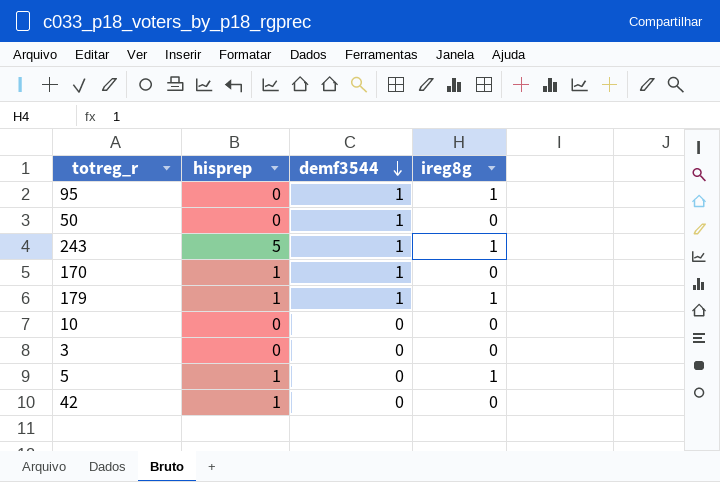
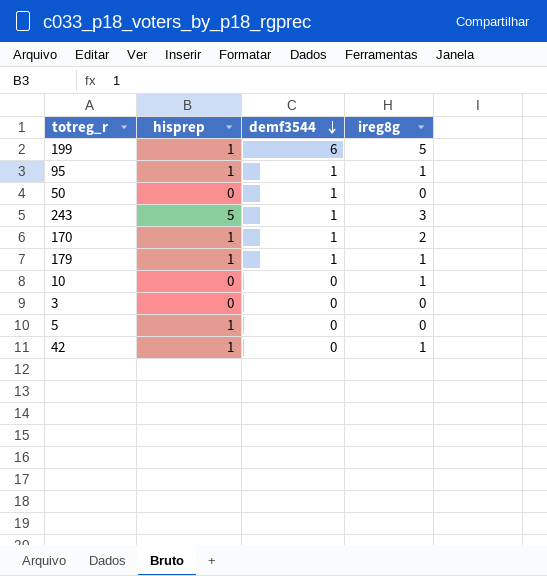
row 199: none -> 1 | 6 | 5
95 | hisprep: 0 -> 1
243 | ireg8g: 1 -> 3
170 | ireg8g: 0 -> 2
10 | ireg8g: 0 -> 1
5 | ireg8g: 1 -> 0
42 | ireg8g: 0 -> 1

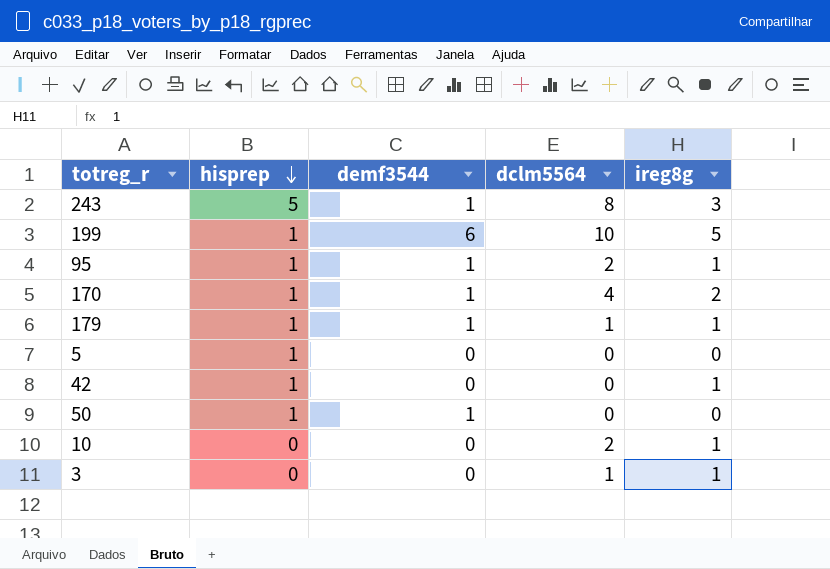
row order: demf3544 descending -> hisprep descending
column dclm5564 | position: none -> 4
50 | hisprep: 0 -> 1
3 | ireg8g: 0 -> 1

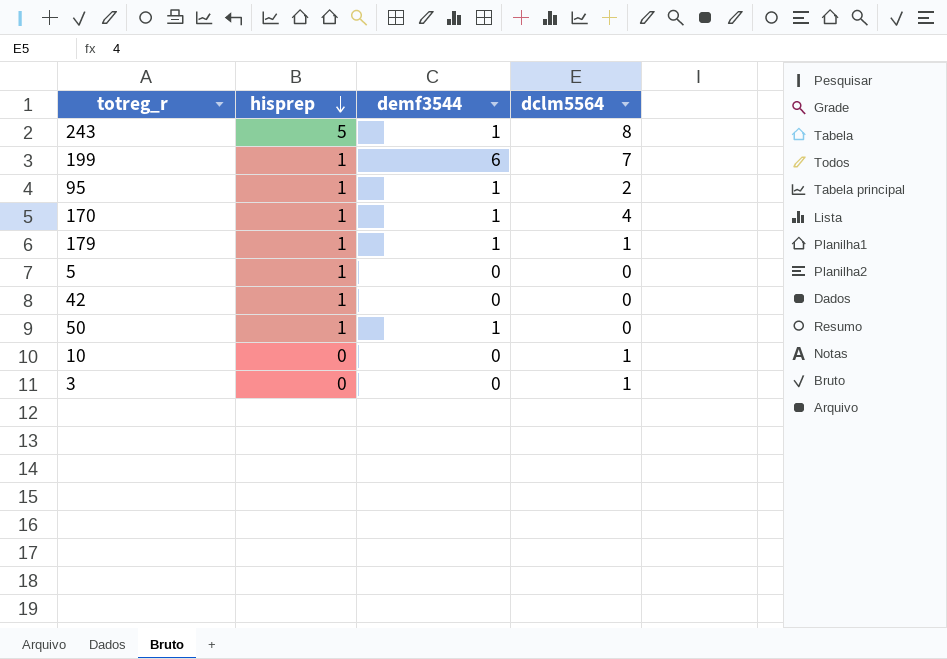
column ireg8g | position: 5 -> none
199 | dclm5564: 10 -> 7
10 | dclm5564: 2 -> 1

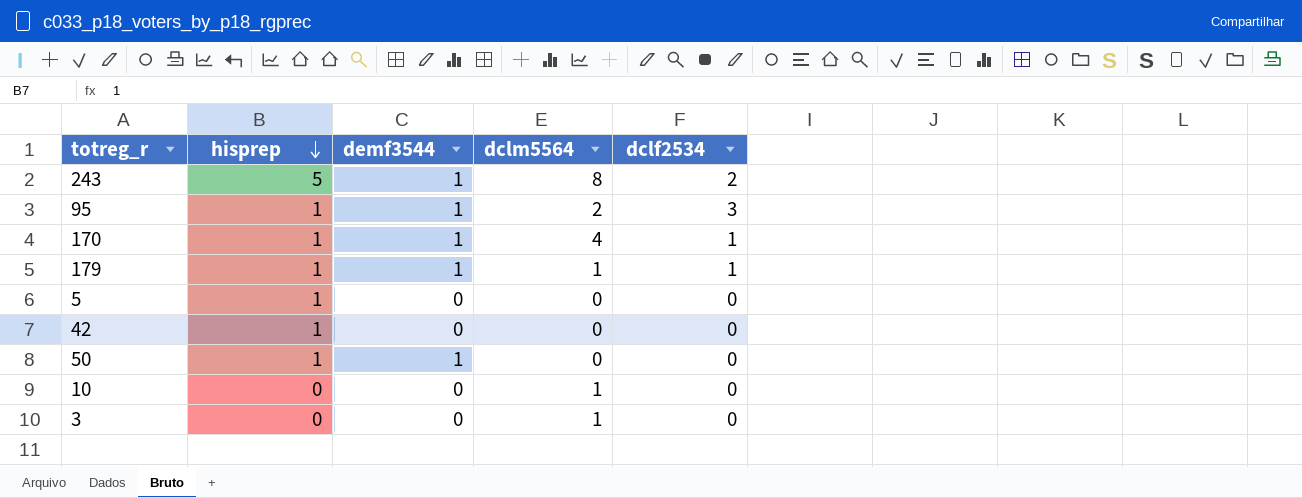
column dclf2534 | position: none -> 5
row 199: 1 | 6 | 7 -> none

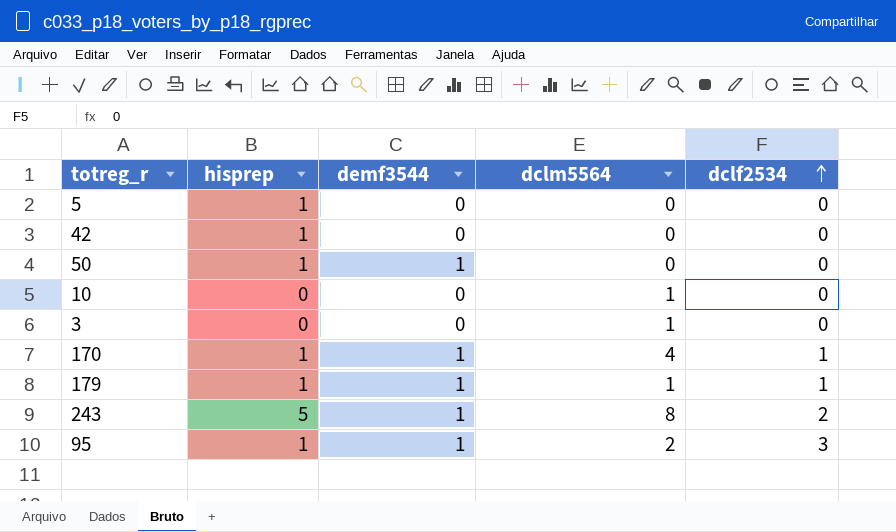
row order: hisprep descending -> dclf2534 ascending

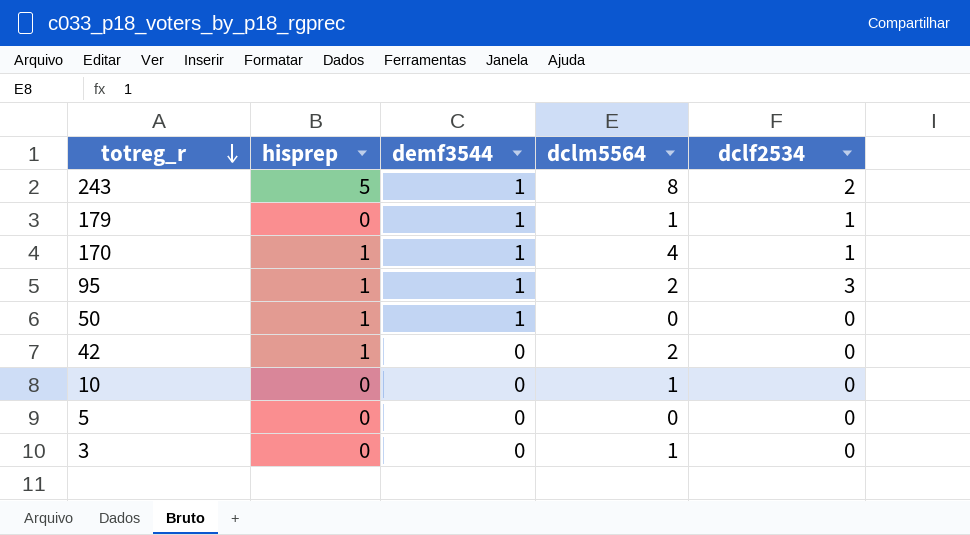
row order: dclf2534 ascending -> totreg_r descending
179 | hisprep: 1 -> 0
42 | dclm5564: 0 -> 2
5 | hisprep: 1 -> 0

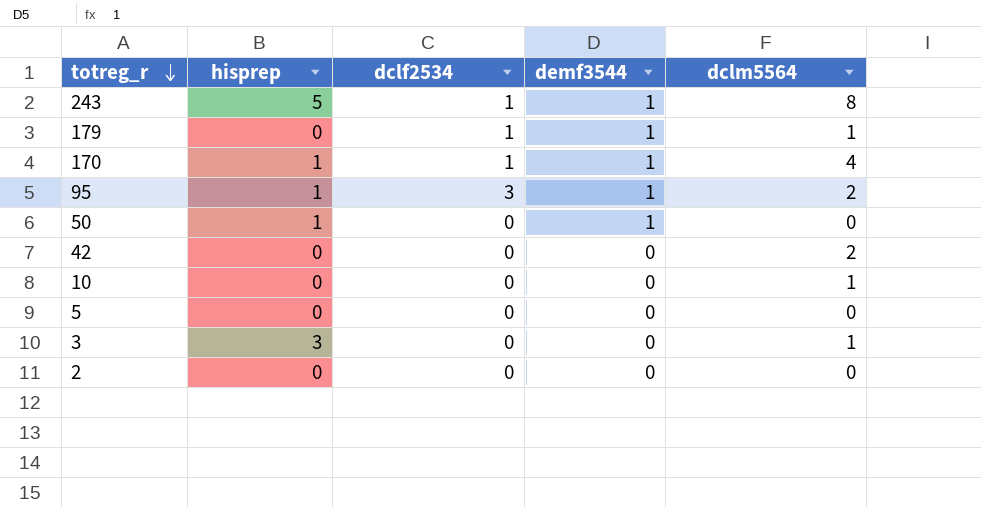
column dclf2534 | position: 5 -> 3
243 | dclf2534: 2 -> 1
42 | hisprep: 1 -> 0
3 | hisprep: 0 -> 3
row 2: none -> 0 | 0 | 0 | 0

